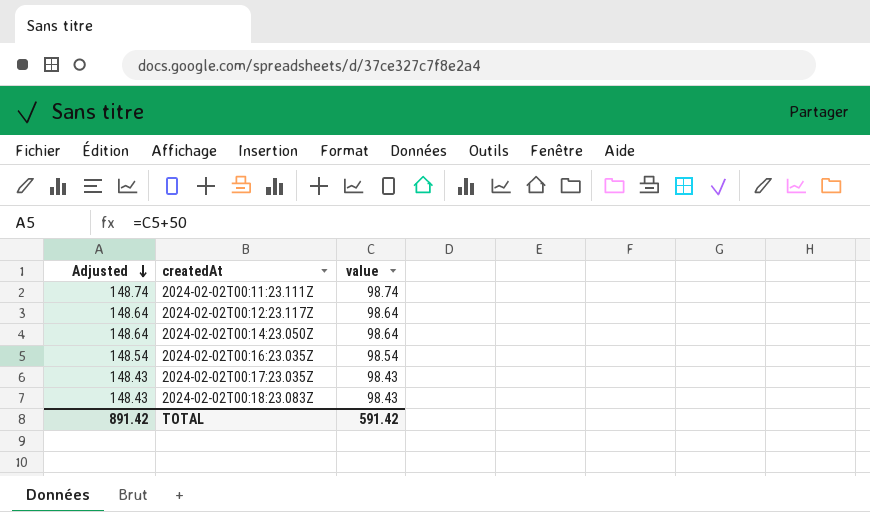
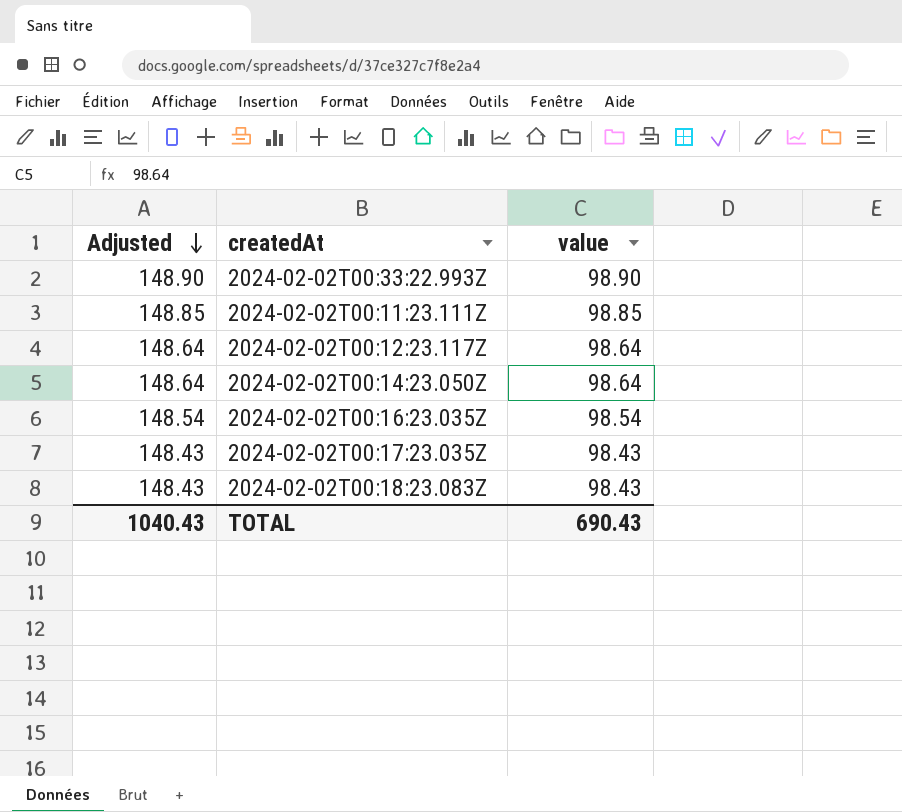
row 2024-02-02T00:33:22.993Z: none -> 148.90 | 98.90
2024-02-02T00:11:23.111Z | Adjusted: 148.74 -> 148.85
2024-02-02T00:11:23.111Z | value: 98.74 -> 98.85
TOTAL | Adjusted: 891.42 -> 1040.43
TOTAL | value: 591.42 -> 690.43

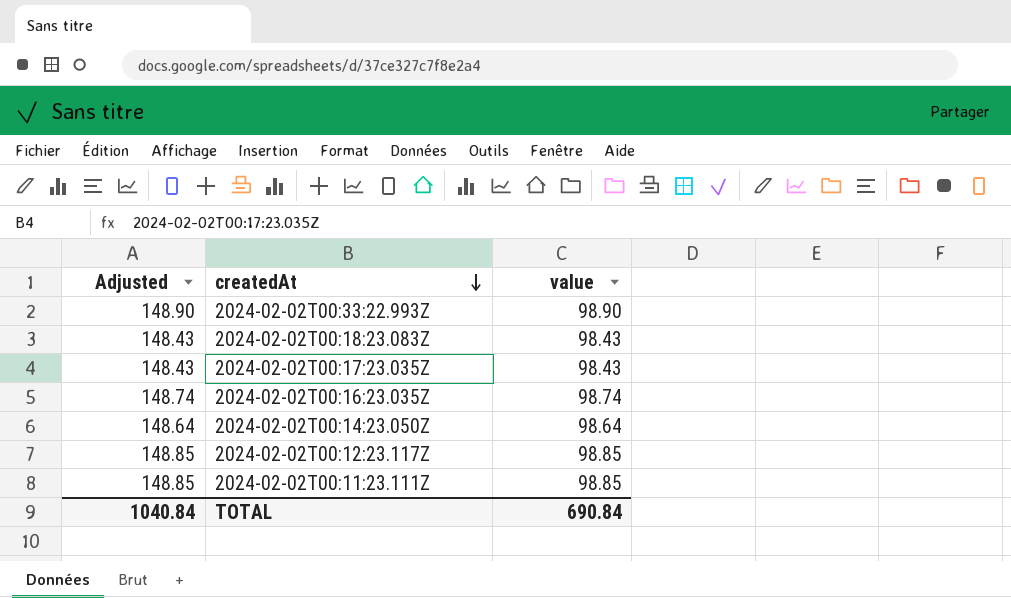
row order: Adjusted descending -> createdAt descending
2024-02-02T00:16:23.035Z | Adjusted: 148.54 -> 148.74
2024-02-02T00:16:23.035Z | value: 98.54 -> 98.74
2024-02-02T00:12:23.117Z | Adjusted: 148.64 -> 148.85
2024-02-02T00:12:23.117Z | value: 98.64 -> 98.85
TOTAL | Adjusted: 1040.43 -> 1040.84
TOTAL | value: 690.43 -> 690.84

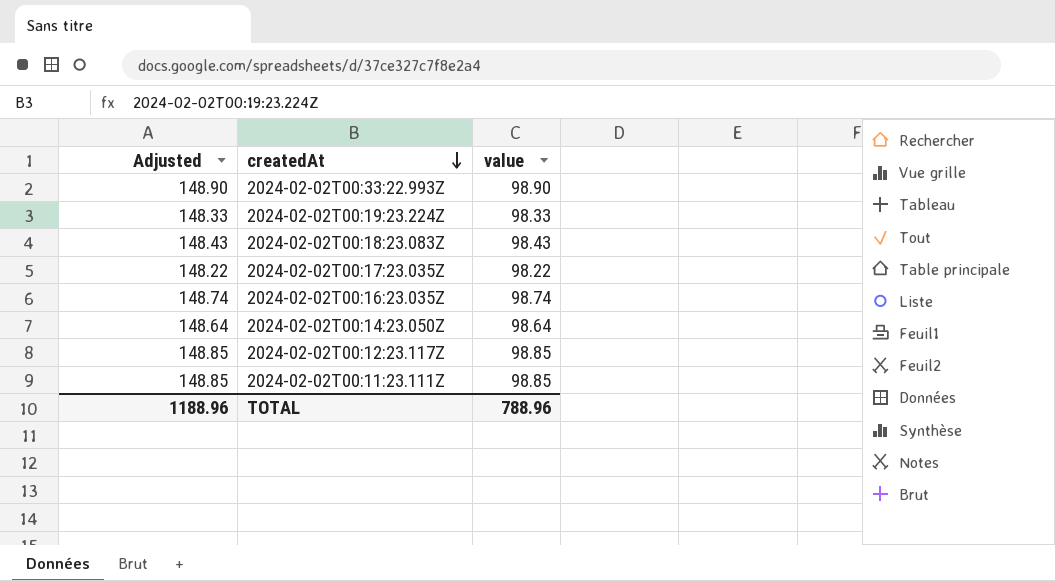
row 2024-02-02T00:19:23.224Z: none -> 148.33 | 98.33
2024-02-02T00:17:23.035Z | Adjusted: 148.43 -> 148.22
2024-02-02T00:17:23.035Z | value: 98.43 -> 98.22
TOTAL | Adjusted: 1040.84 -> 1188.96
TOTAL | value: 690.84 -> 788.96

